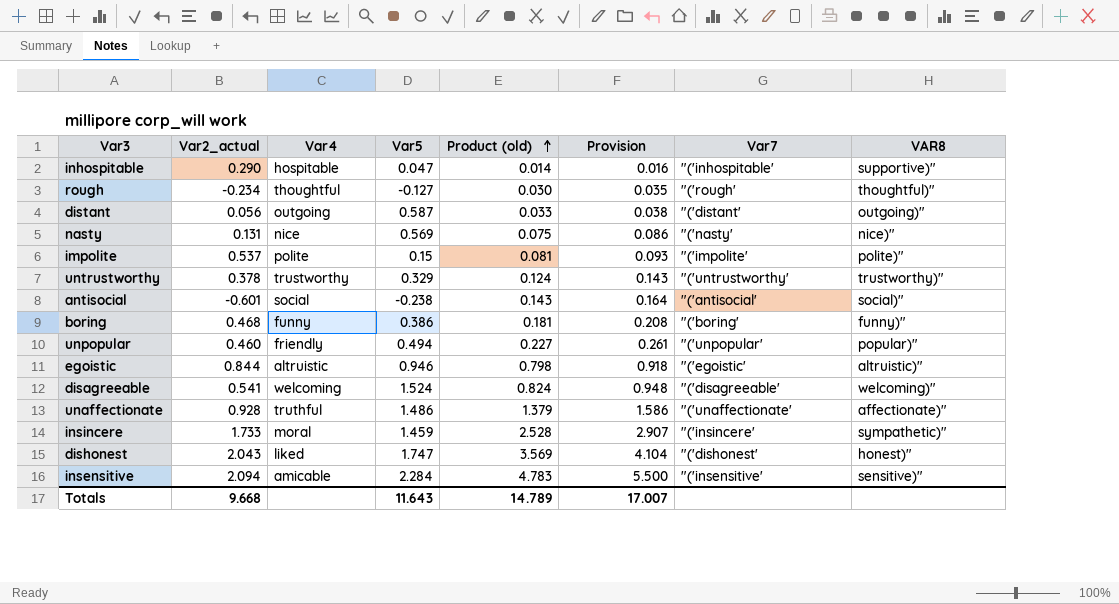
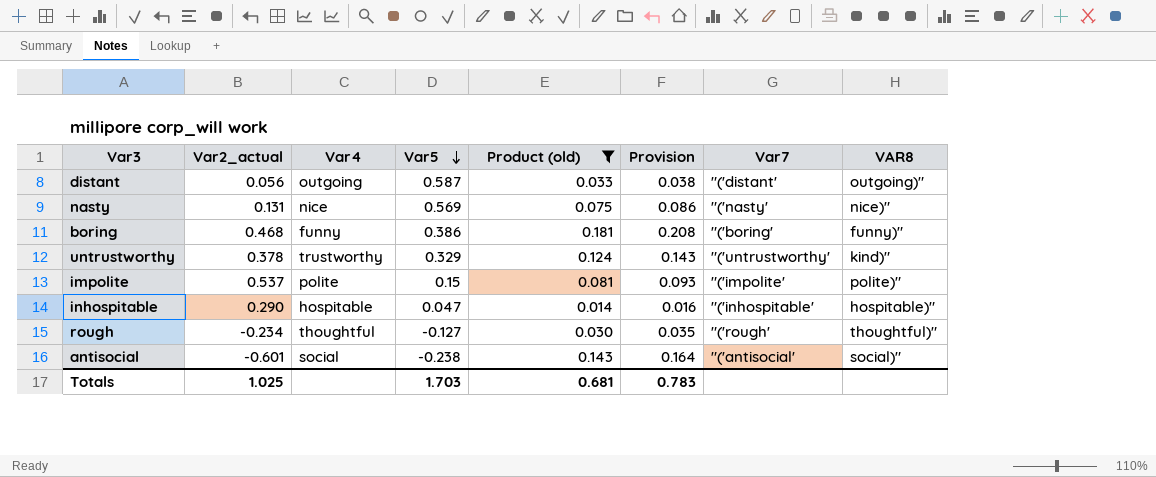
filter: none -> Product (old) <= 0.181
row order: Product (old) ascending -> Var5 descending
untrustworthy | VAR8: trustworthy)" -> kind)"
inhospitable | VAR8: supportive)" -> hospitable)"
Totals | Var2_actual: 9.668 -> 1.025
Totals | Var5: 11.643 -> 1.703
Totals | Product (old): 14.789 -> 0.681
Totals | Provision: 17.007 -> 0.783

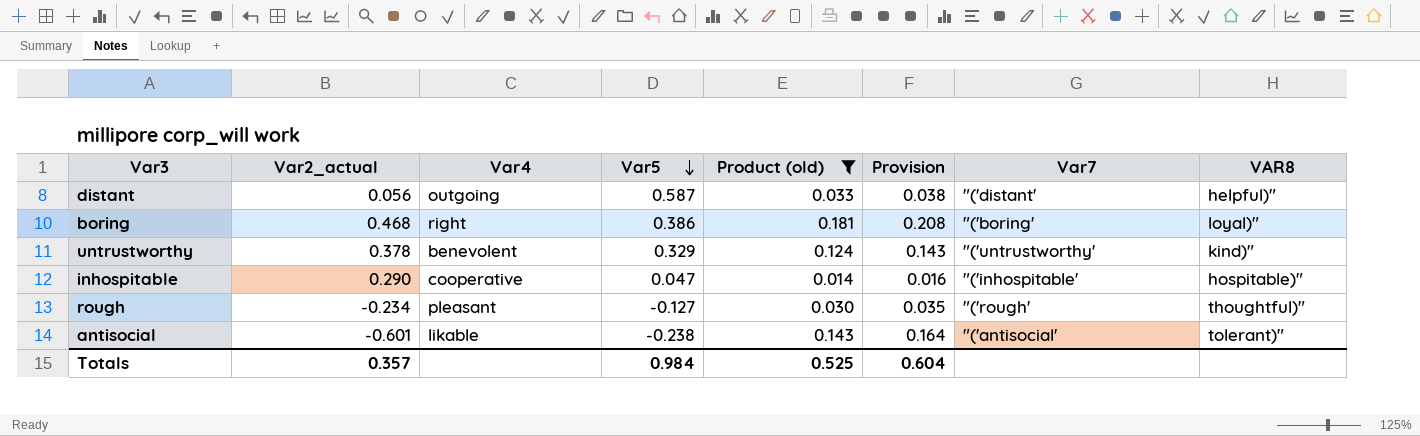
row nasty: 0.131 | nice | 0.569 | 0.075 | 0.086 | "('nasty' | nice)" -> none
row impolite: 0.537 | polite | 0.15 | 0.081 | 0.093 | "('impolite' | polite)" -> none
distant | VAR8: outgoing)" -> helpful)"
boring | Var4: funny -> right
boring | VAR8: funny)" -> loyal)"
untrustworthy | Var4: trustworthy -> benevolent
inhospitable | Var4: hospitable -> cooperative
rough | Var4: thoughtful -> pleasant
antisocial | Var4: social -> likable
antisocial | VAR8: social)" -> tolerant)"
Totals | Var2_actual: 1.025 -> 0.357
Totals | Var5: 1.703 -> 0.984
Totals | Product (old): 0.681 -> 0.525
Totals | Provision: 0.783 -> 0.604

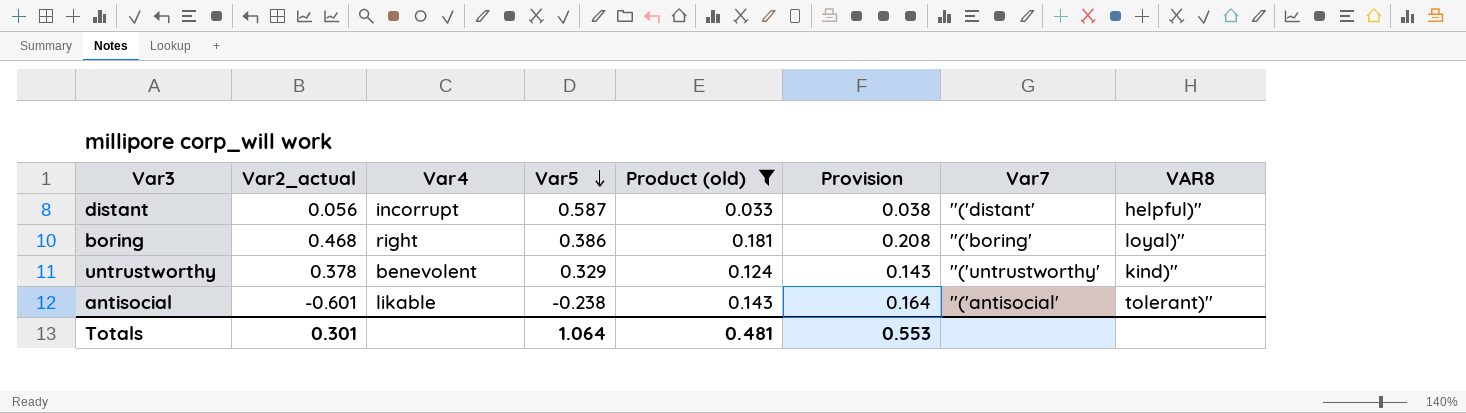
row inhospitable: 0.290 | cooperative | 0.047 | 0.014 | 0.016 | "('inhospitable' | hospitable)" -> none
row rough: -0.234 | pleasant | -0.127 | 0.030 | 0.035 | "('rough' | thoughtful)" -> none
distant | Var4: outgoing -> incorrupt
Totals | Var2_actual: 0.357 -> 0.301
Totals | Var5: 0.984 -> 1.064
Totals | Product (old): 0.525 -> 0.481
Totals | Provision: 0.604 -> 0.553

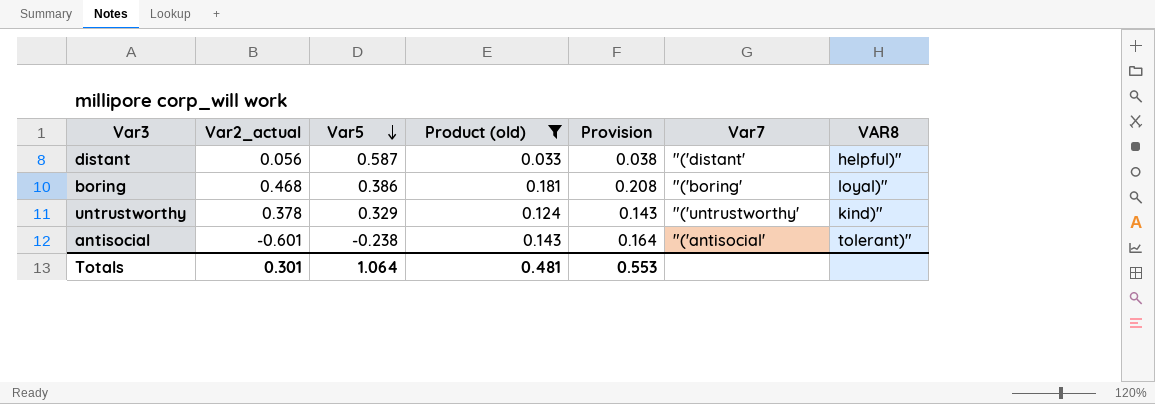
column Var4 | position: 3 -> none

